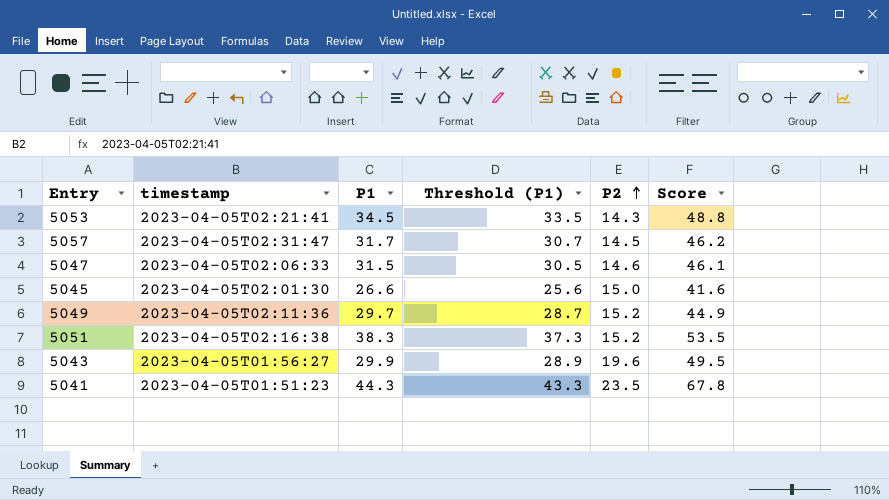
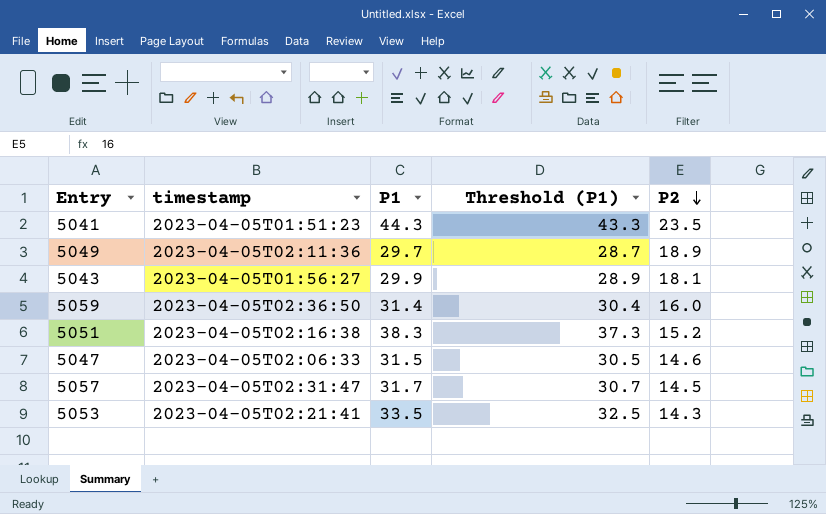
row order: P2 ascending -> P2 descending
column Score | formula: [P1] + [P2] -> none
row 5045: 2023-04-05T02:01:30 | 26.6 | 25.6 | 15.0 | 41.6 -> none
5049 | P2: 15.2 -> 18.9
5043 | P2: 19.6 -> 18.1
row 5059: none -> 2023-04-05T02:36:50 | 31.4 | 30.4 | 16.0
5053 | P1: 34.5 -> 33.5
5053 | Threshold (P1): 33.5 -> 32.5

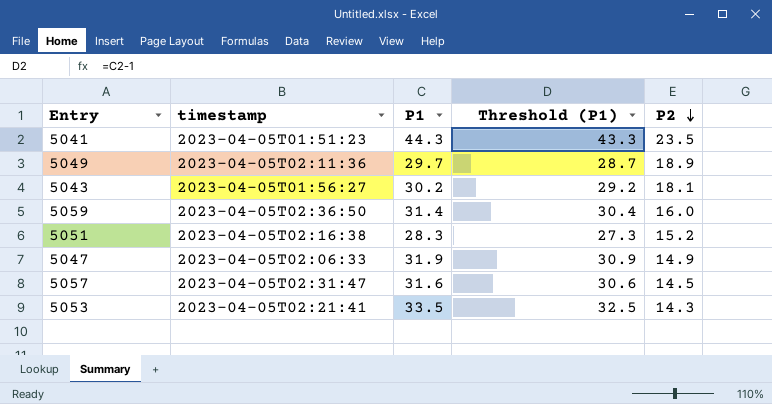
5043 | P1: 29.9 -> 30.2
5043 | Threshold (P1): 28.9 -> 29.2
5051 | P1: 38.3 -> 28.3
5051 | Threshold (P1): 37.3 -> 27.3
5047 | P1: 31.5 -> 31.9
5047 | Threshold (P1): 30.5 -> 30.9
5047 | P2: 14.6 -> 14.9
5057 | P1: 31.7 -> 31.6
5057 | Threshold (P1): 30.7 -> 30.6

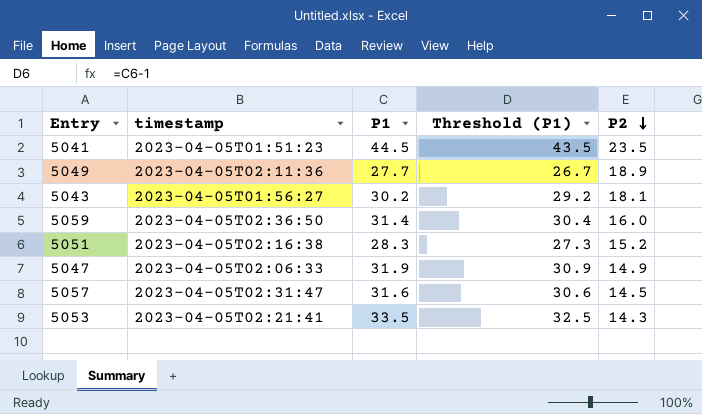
5041 | P1: 44.3 -> 44.5
5041 | Threshold (P1): 43.3 -> 43.5
5049 | P1: 29.7 -> 27.7
5049 | Threshold (P1): 28.7 -> 26.7

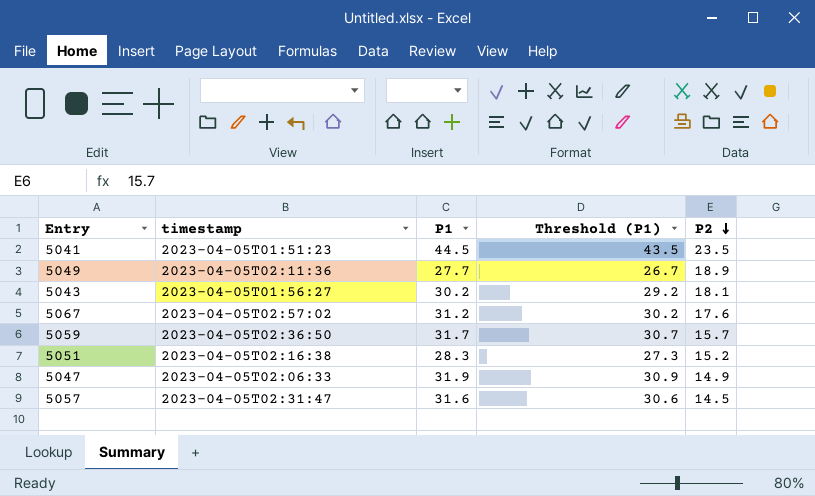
row 5053: 2023-04-05T02:21:41 | 33.5 | 32.5 | 14.3 -> none
row 5067: none -> 2023-04-05T02:57:02 | 31.2 | 30.2 | 17.6
5059 | P1: 31.4 -> 31.7
5059 | Threshold (P1): 30.4 -> 30.7
5059 | P2: 16.0 -> 15.7

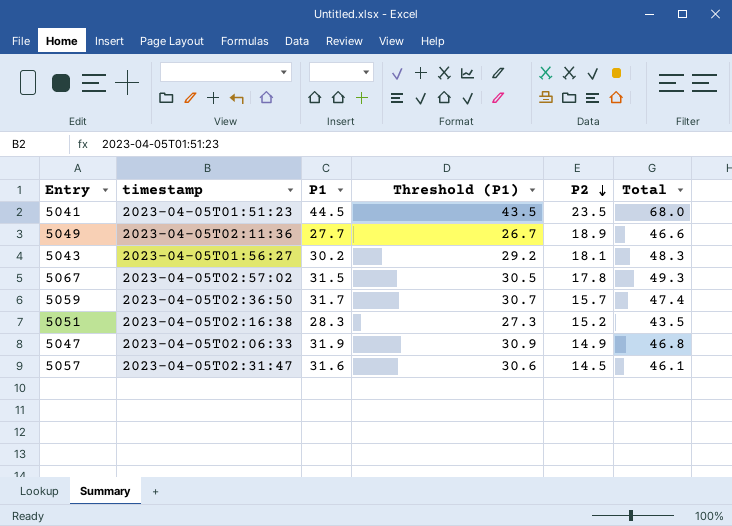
column Total | formula: none -> [P1] + [P2]
5067 | P1: 31.2 -> 31.5
5067 | Threshold (P1): 30.2 -> 30.5
5067 | P2: 17.6 -> 17.8

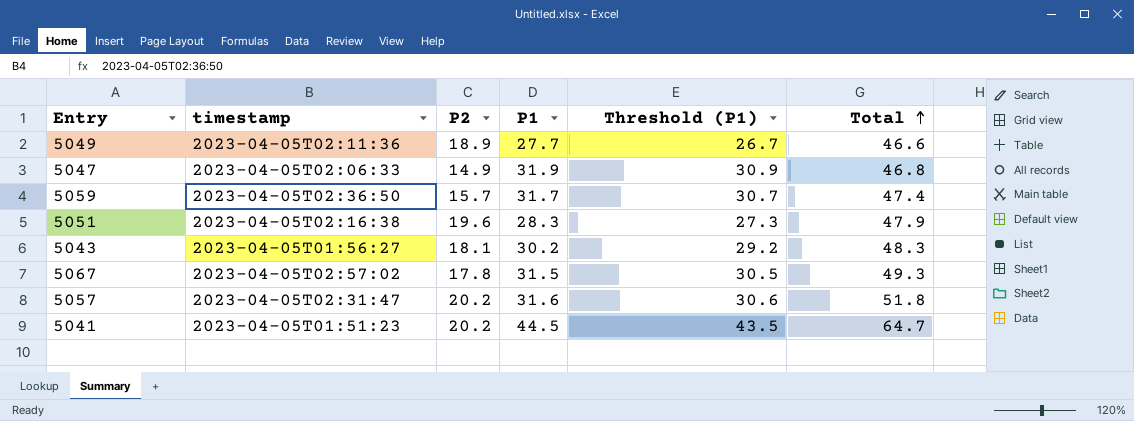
row order: P2 descending -> Total ascending
column P2 | position: 5 -> 3
5051 | P2: 15.2 -> 19.6
5051 | Total: 43.5 -> 47.9
5057 | P2: 14.5 -> 20.2
5057 | Total: 46.1 -> 51.8
5041 | P2: 23.5 -> 20.2
5041 | Total: 68.0 -> 64.7

